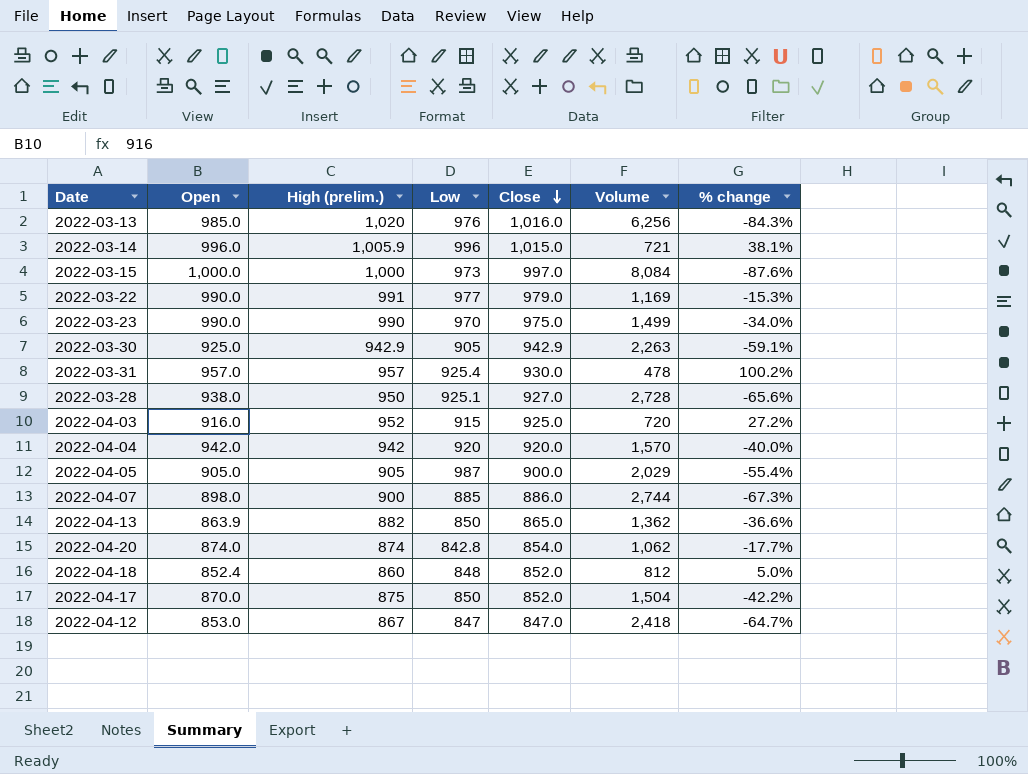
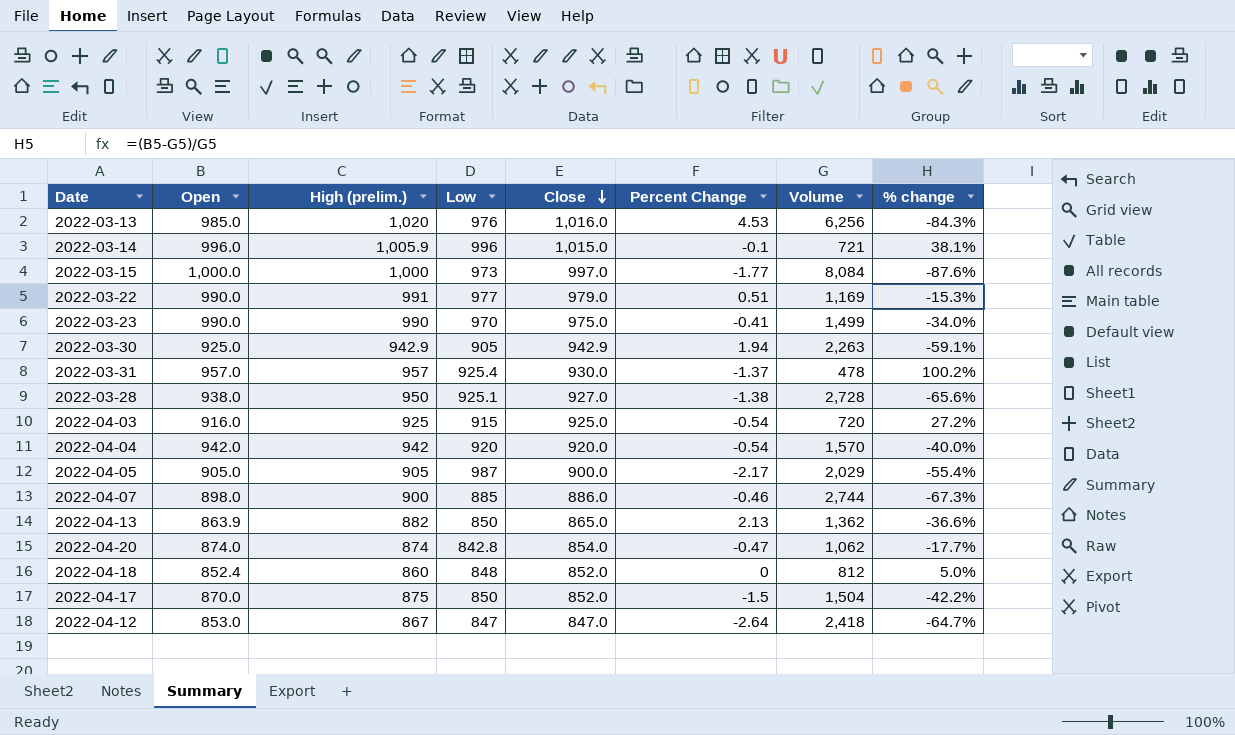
column Percent Change | position: none -> 6
2022-04-03 | High (prelim.): 952 -> 925

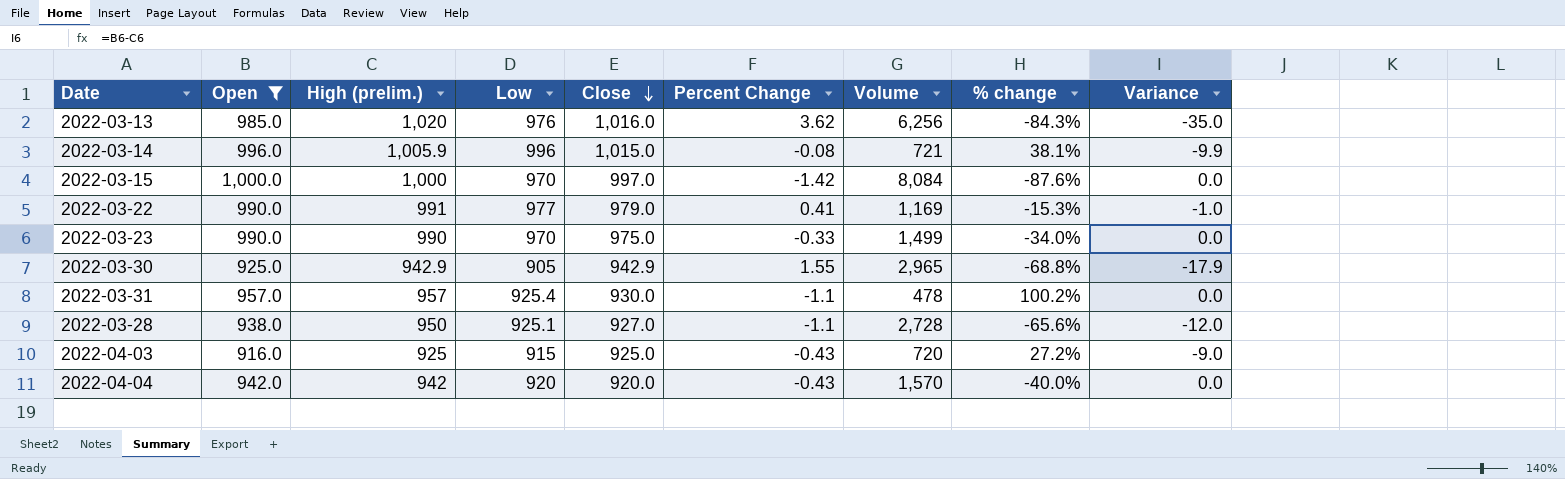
filter: none -> Open >= 916.0
column Variance | formula: none -> [Open] - [High (prelim.)]
2022-03-13 | Percent Change: 4.53 -> 3.62
2022-03-14 | Percent Change: -0.1 -> -0.08
2022-03-15 | Low: 973 -> 970
2022-03-15 | Percent Change: -1.77 -> -1.42
2022-03-22 | Percent Change: 0.51 -> 0.41
2022-03-23 | Percent Change: -0.41 -> -0.33
2022-03-30 | Percent Change: 1.94 -> 1.55
2022-03-30 | Volume: 2,263 -> 2,965
2022-03-30 | % change: -59.1% -> -68.8%
2022-03-31 | Percent Change: -1.37 -> -1.1
2022-03-28 | Percent Change: -1.38 -> -1.1
2022-04-03 | Percent Change: -0.54 -> -0.43
2022-04-04 | Percent Change: -0.54 -> -0.43

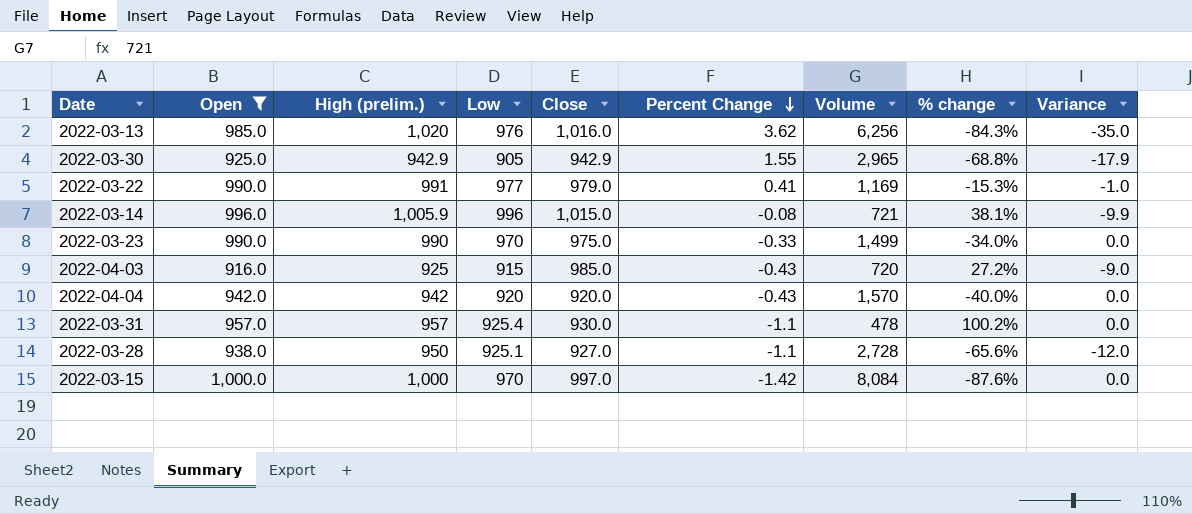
row order: Close descending -> Percent Change descending
2022-04-03 | Close: 925.0 -> 985.0

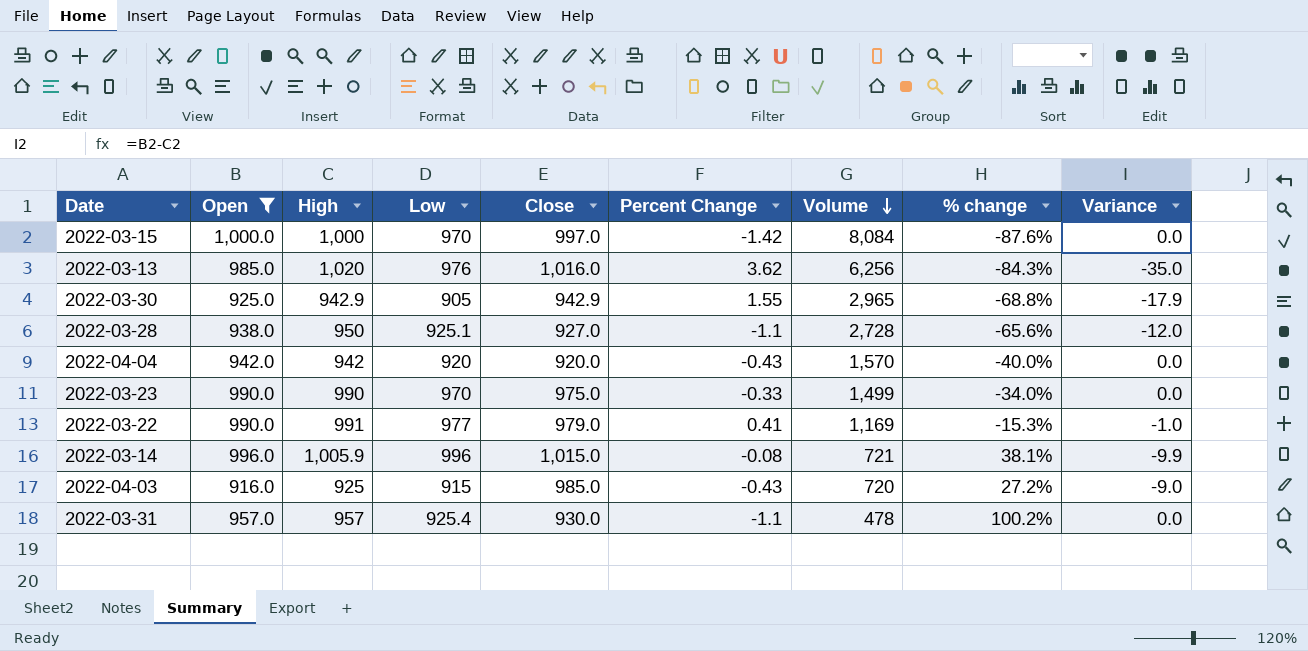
row order: Percent Change descending -> Volume descending
column name: High (prelim.) -> High

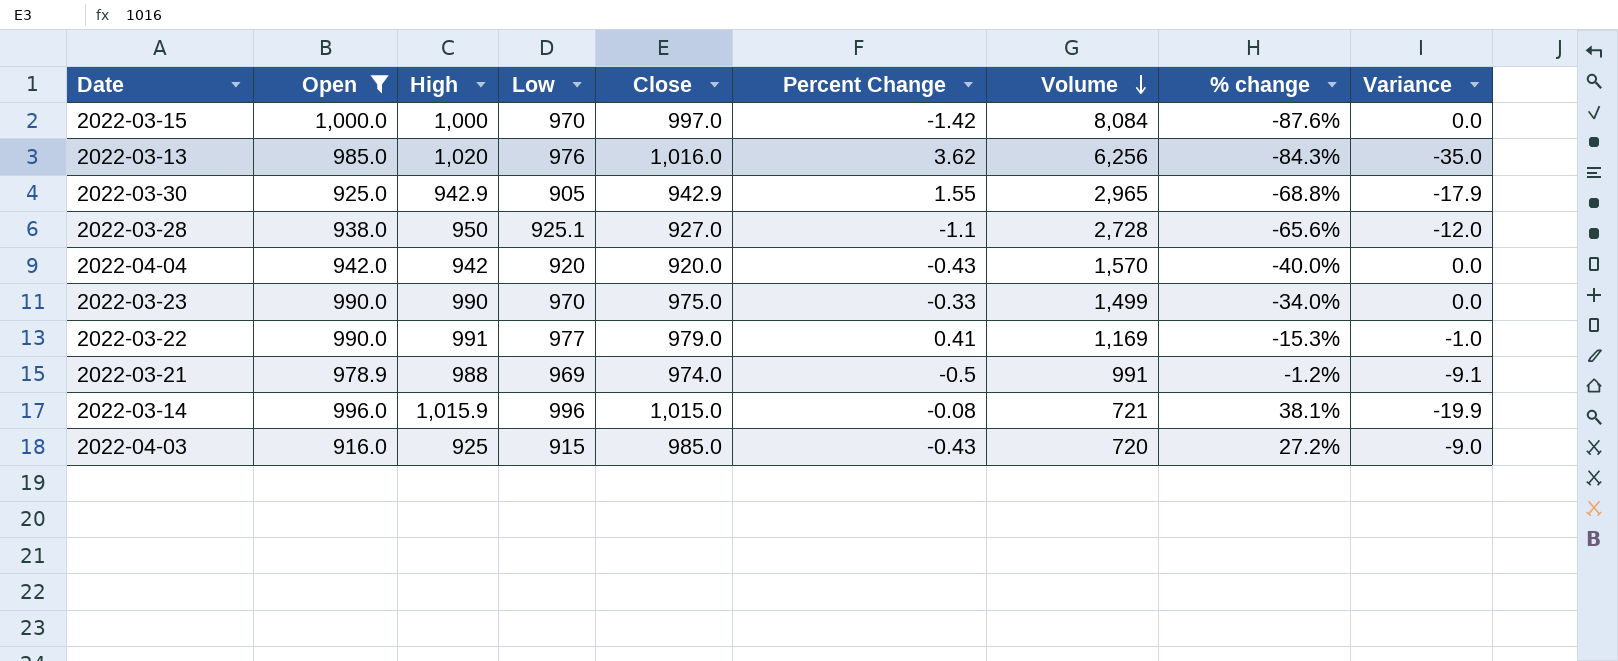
row 2022-03-31: 957.0 | 957 | 925.4 | 930.0 | -1.1 | 478 | 100.2% | 0.0 -> none
row 2022-03-21: none -> 978.9 | 988 | 969 | 974.0 | -0.5 | 991 | -1.2% | -9.1
2022-03-14 | High: 1,005.9 -> 1,015.9
2022-03-14 | Variance: -9.9 -> -19.9

